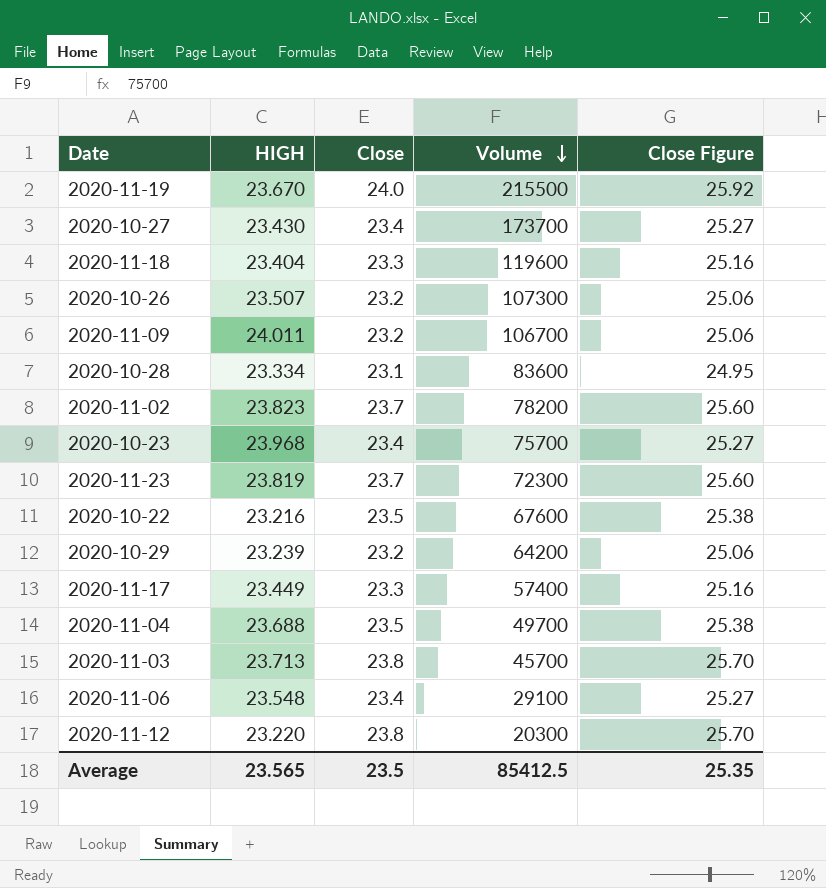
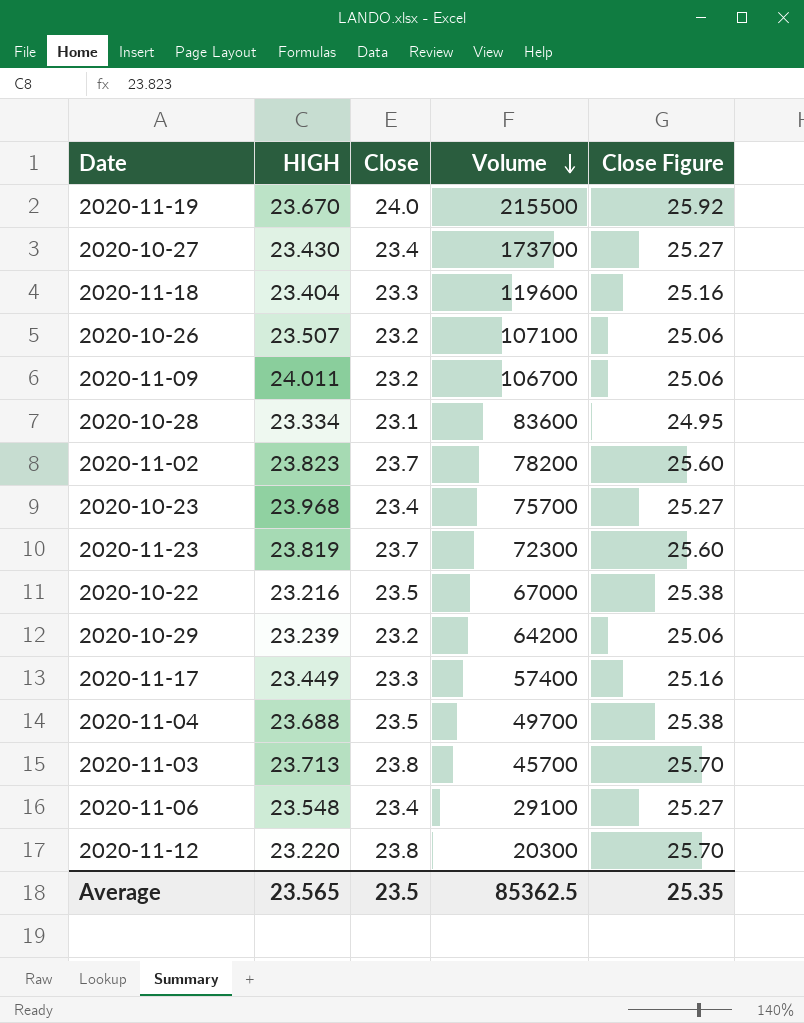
2020-10-26 | Volume: 107300 -> 107100
2020-10-22 | Volume: 67600 -> 67000
Average | Volume: 85412.5 -> 85362.5

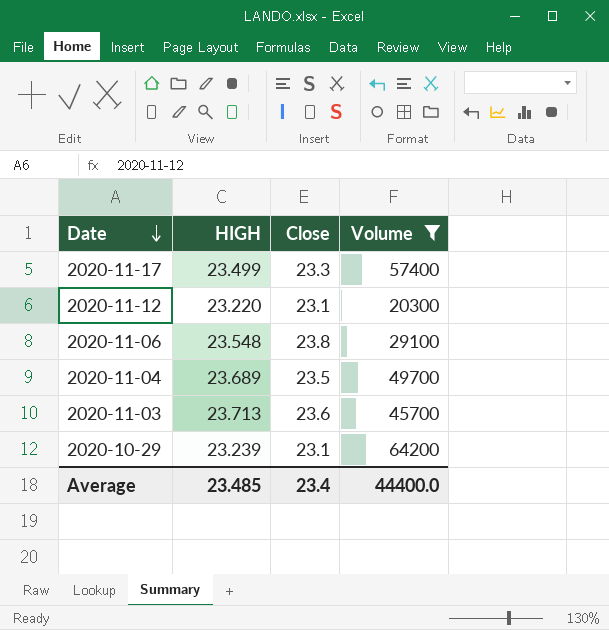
filter: none -> Volume <= 64200
row order: Volume descending -> Date descending
column Close Figure | formula: [Close] * 1.08 -> none
2020-11-17 | HIGH: 23.449 -> 23.499
2020-11-12 | Close: 23.8 -> 23.1
2020-11-06 | Close: 23.4 -> 23.8
2020-11-04 | HIGH: 23.688 -> 23.689
2020-11-03 | Close: 23.8 -> 23.6
2020-10-29 | Close: 23.2 -> 23.1
Average | HIGH: 23.565 -> 23.485
Average | Close: 23.5 -> 23.4
Average | Volume: 85362.5 -> 44400.0

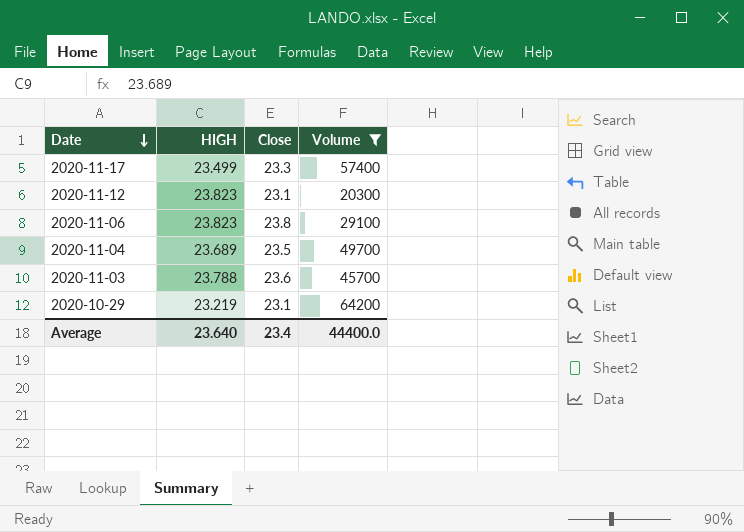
2020-11-12 | HIGH: 23.220 -> 23.823
2020-11-06 | HIGH: 23.548 -> 23.823
2020-11-03 | HIGH: 23.713 -> 23.788
2020-10-29 | HIGH: 23.239 -> 23.219
Average | HIGH: 23.485 -> 23.640

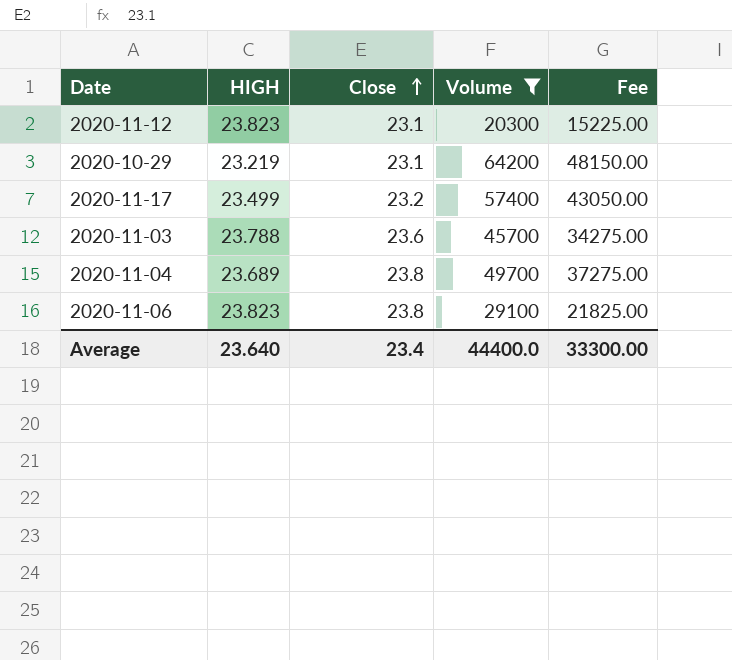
row order: Date descending -> Close ascending
column Fee | formula: none -> [Volume] * 0.75
2020-11-17 | Close: 23.3 -> 23.2
2020-11-04 | Close: 23.5 -> 23.8

